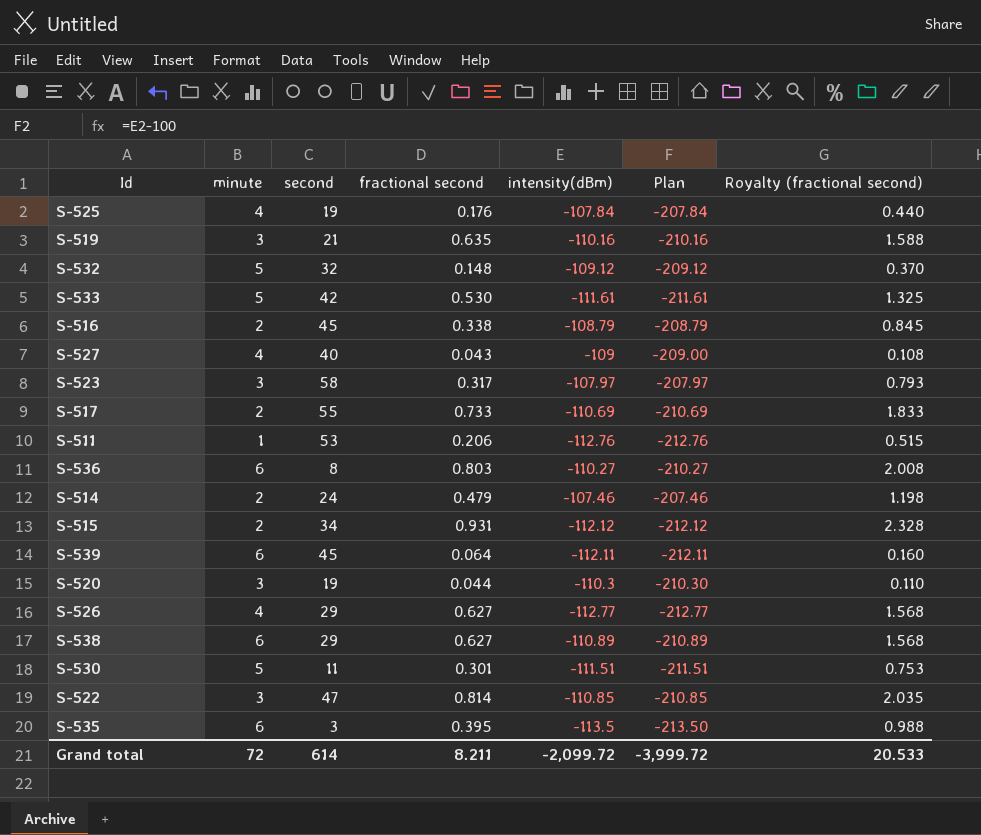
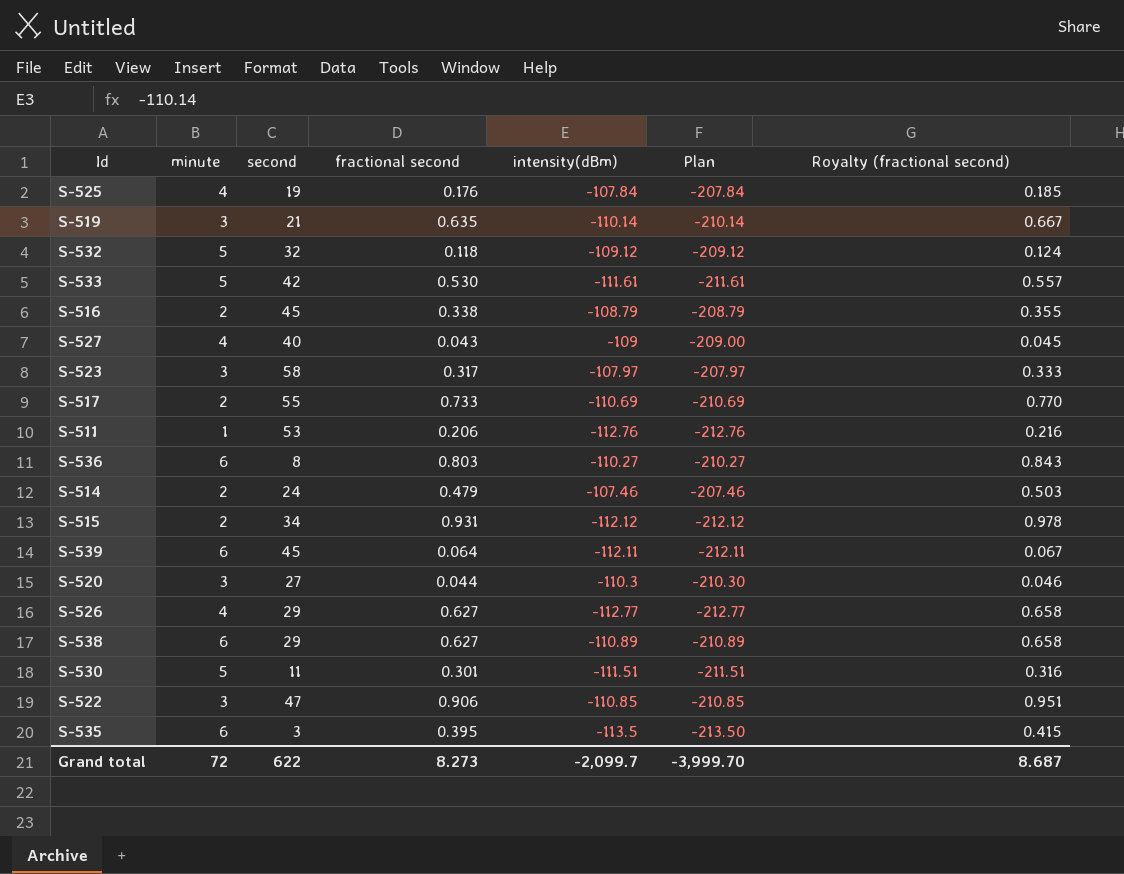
column Royalty (fractional second) | formula: [fractional second] * 2.5 -> [fractional second] * 1.05
S-519 | intensity(dBm): -110.16 -> -110.14
S-519 | Plan: -210.16 -> -210.14
S-532 | fractional second: 0.148 -> 0.118
S-520 | second: 19 -> 27
S-522 | fractional second: 0.814 -> 0.906
Grand total | second: 614 -> 622
Grand total | fractional second: 8.211 -> 8.273
Grand total | intensity(dBm): -2,099.72 -> -2,099.7
Grand total | Plan: -3,999.72 -> -3,999.70
Grand total | Royalty (fractional second): 20.533 -> 8.687

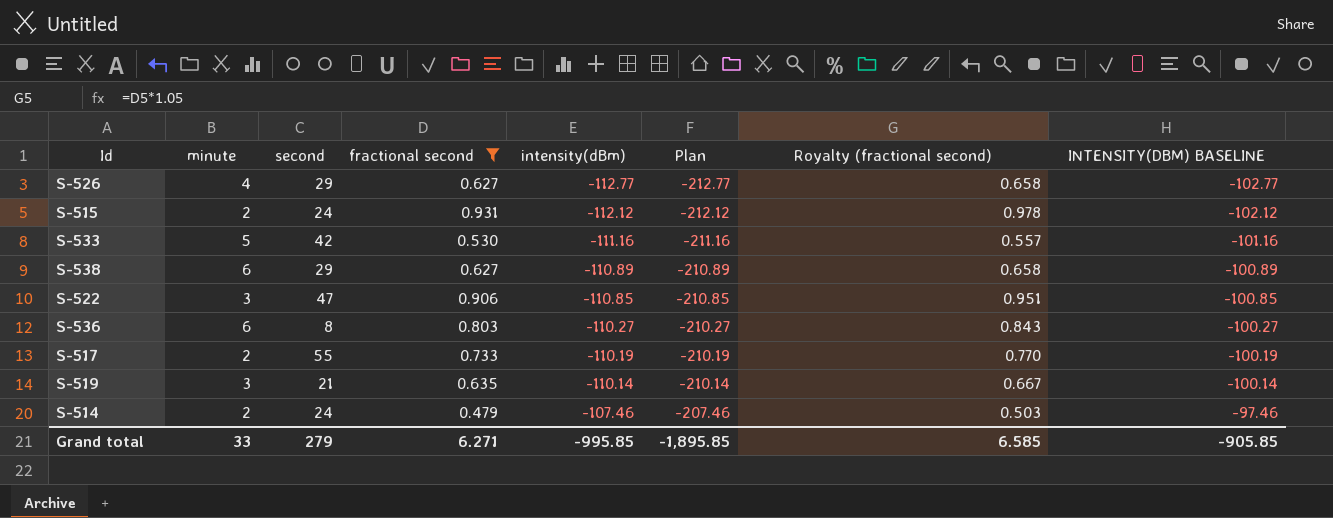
filter: none -> fractional second >= 0.479
row order: none -> intensity(dBm) ascending
column INTENSITY(DBM) BASELINE | formula: none -> [intensity(dBm)] + 10
S-515 | second: 34 -> 24
S-533 | intensity(dBm): -111.61 -> -111.16
S-533 | Plan: -211.61 -> -211.16
S-517 | intensity(dBm): -110.69 -> -110.19
S-517 | Plan: -210.69 -> -210.19
Grand total | minute: 72 -> 33
Grand total | second: 622 -> 279
Grand total | fractional second: 8.273 -> 6.271
Grand total | intensity(dBm): -2,099.7 -> -995.85
Grand total | Plan: -3,999.70 -> -1,895.85
Grand total | Royalty (fractional second): 8.687 -> 6.585

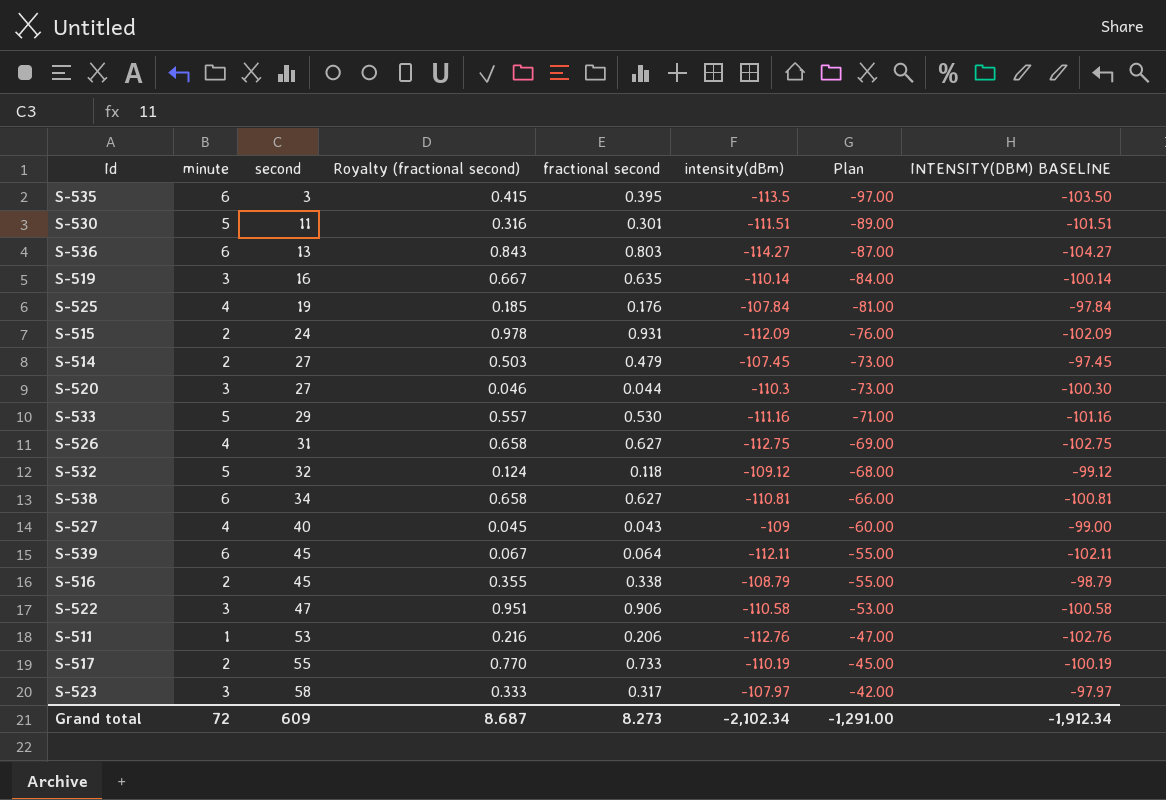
filter: fractional second >= 0.479 -> none
row order: intensity(dBm) ascending -> second ascending
column Royalty (fractional second) | position: 7 -> 4
column Plan | formula: [intensity(dBm)] - 100 -> [second] - 100
S-536 | second: 8 -> 13
S-536 | intensity(dBm): -110.27 -> -114.27
S-536 | INTENSITY(DBM) BASELINE: -100.27 -> -104.27
S-519 | second: 21 -> 16
S-515 | intensity(dBm): -112.12 -> -112.09
S-515 | INTENSITY(DBM) BASELINE: -102.12 -> -102.09
S-514 | second: 24 -> 27
S-514 | intensity(dBm): -107.46 -> -107.45
S-514 | INTENSITY(DBM) BASELINE: -97.46 -> -97.45
S-533 | second: 42 -> 29
S-526 | second: 29 -> 31
S-526 | intensity(dBm): -112.77 -> -112.75
S-526 | INTENSITY(DBM) BASELINE: -102.77 -> -102.75
S-538 | second: 29 -> 34
S-538 | intensity(dBm): -110.89 -> -110.81
S-538 | INTENSITY(DBM) BASELINE: -100.89 -> -100.81
S-522 | intensity(dBm): -110.85 -> -110.58
S-522 | INTENSITY(DBM) BASELINE: -100.85 -> -100.58
Grand total | minute: 33 -> 72
Grand total | second: 279 -> 609
Grand total | Royalty (fractional second): 6.585 -> 8.687
Grand total | fractional second: 6.271 -> 8.273
Grand total | intensity(dBm): -995.85 -> -2,102.34
Grand total | Plan: -1,895.85 -> -1,291.00
Grand total | INTENSITY(DBM) BASELINE: -905.85 -> -1,912.34

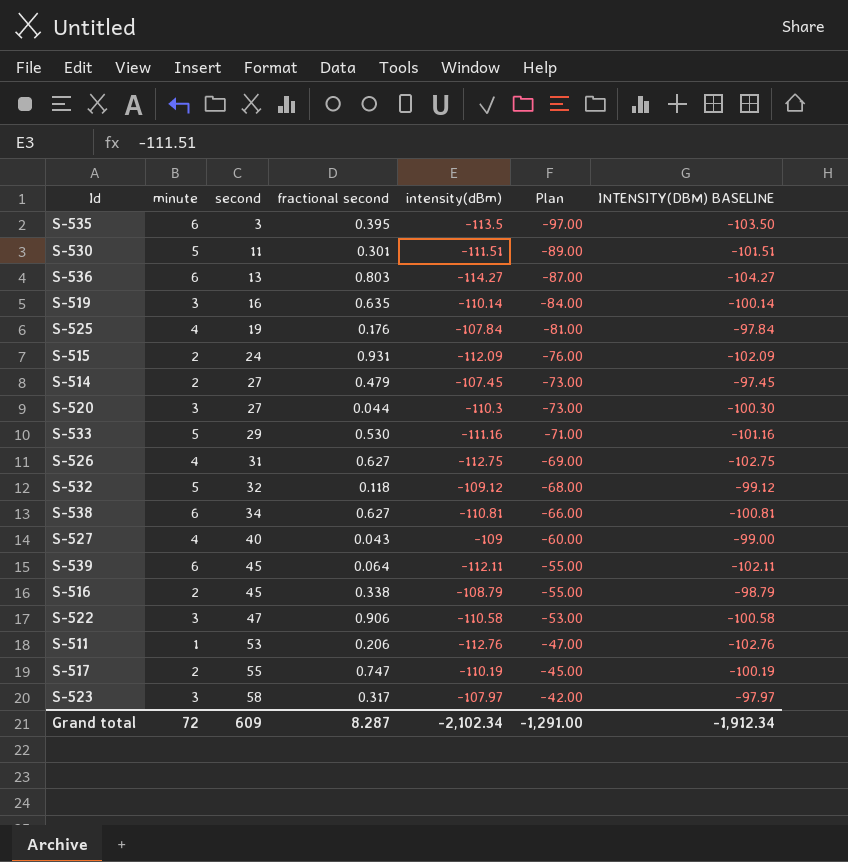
column Royalty (fractional second) | formula: [fractional second] * 1.05 -> none
S-517 | fractional second: 0.733 -> 0.747
Grand total | fractional second: 8.273 -> 8.287

